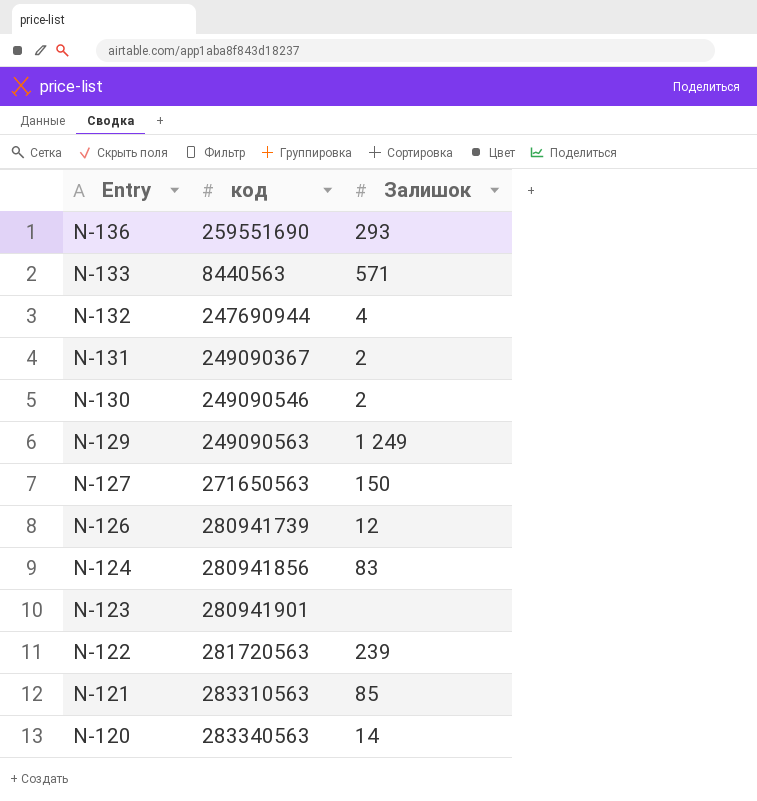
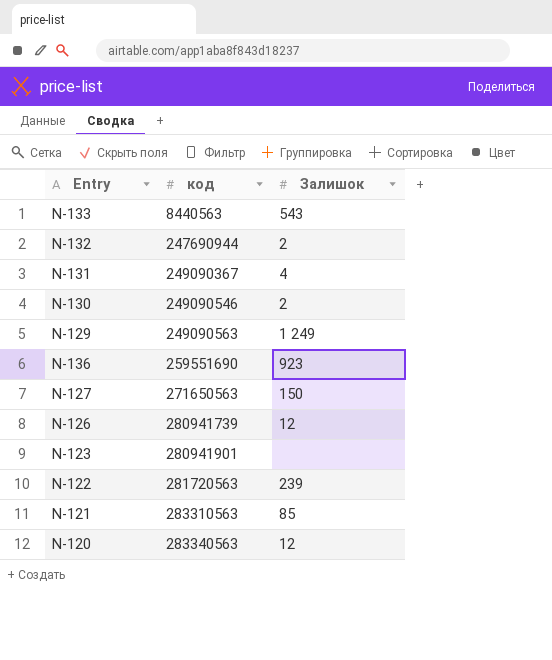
row order: Entry descending -> код ascending
row N-124: 280941856 | 83 -> none
N-133 | Залишок: 571 -> 543
N-132 | Залишок: 4 -> 2
N-131 | Залишок: 2 -> 4
N-136 | Залишок: 293 -> 923
N-120 | Залишок: 14 -> 12

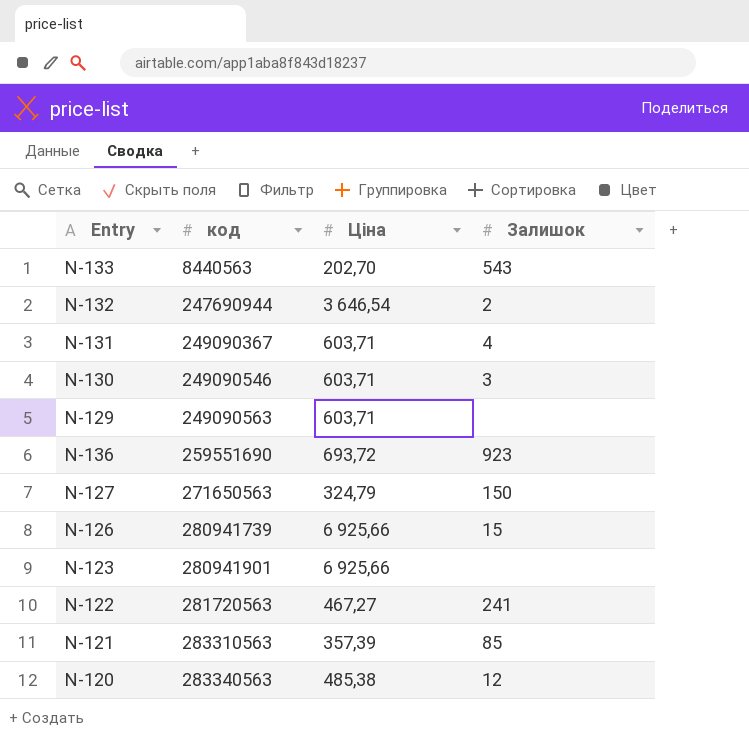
column Ціна | position: none -> 3
N-130 | Залишок: 2 -> 3
N-129 | Залишок: 1 249 -> none
N-126 | Залишок: 12 -> 15
N-122 | Залишок: 239 -> 241

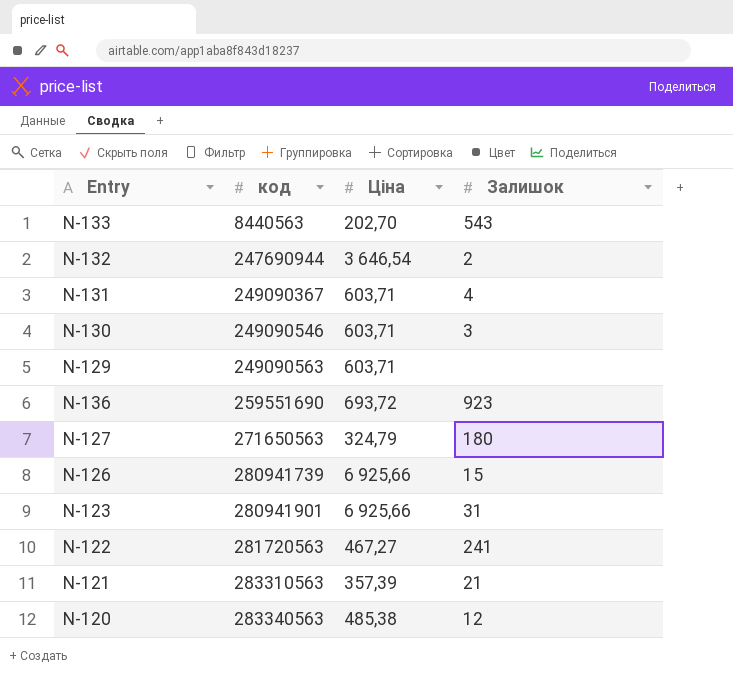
N-127 | Залишок: 150 -> 180
N-123 | Залишок: none -> 31
N-121 | Залишок: 85 -> 21

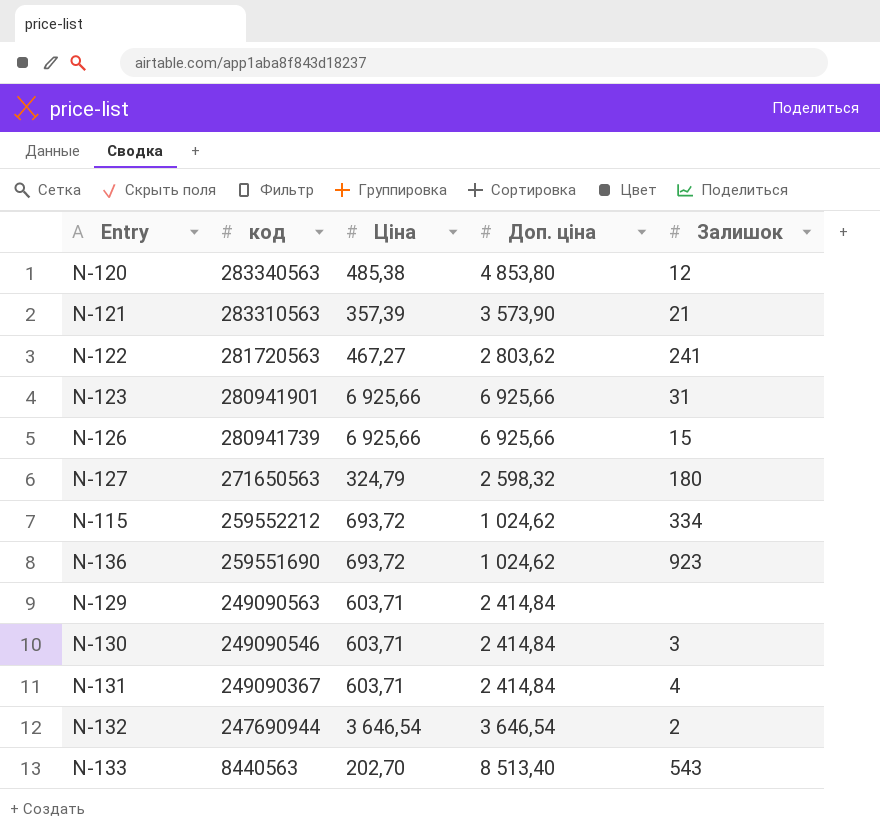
row order: код ascending -> код descending
column Доп. ціна | position: none -> 4
row N-115: none -> 259552212 | 693,72 | 1 024,62 | 334

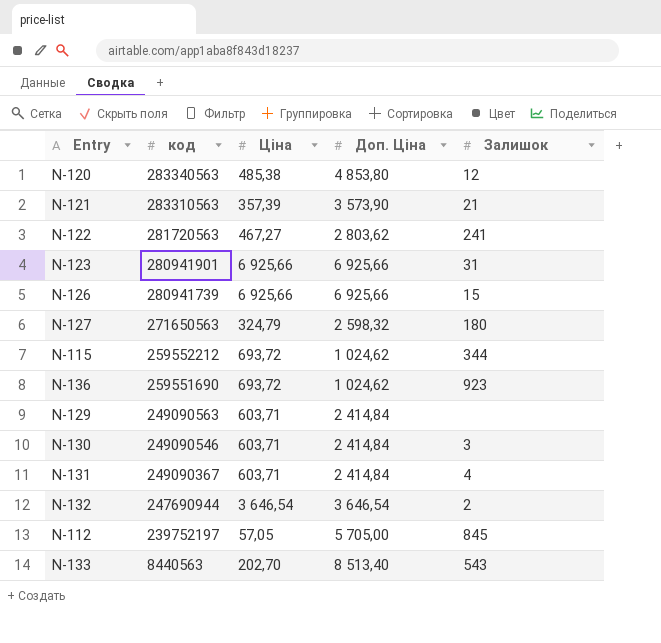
column name: Доп. ціна -> Доп. Ціна
N-115 | Залишок: 334 -> 344
row N-112: none -> 239752197 | 57,05 | 5 705,00 | 845

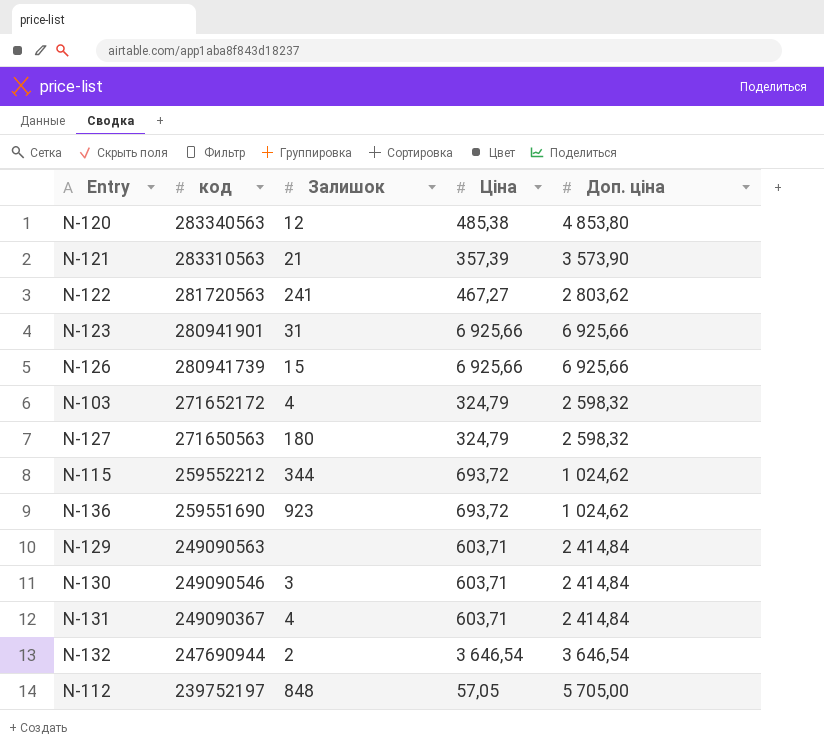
column Залишок | position: 5 -> 3
column name: Доп. Ціна -> Доп. ціна
row N-133: 8440563 | 202,70 | 8 513,40 | 543 -> none
row N-103: none -> 271652172 | 4 | 324,79 | 2 598,32
N-112 | Залишок: 845 -> 848

